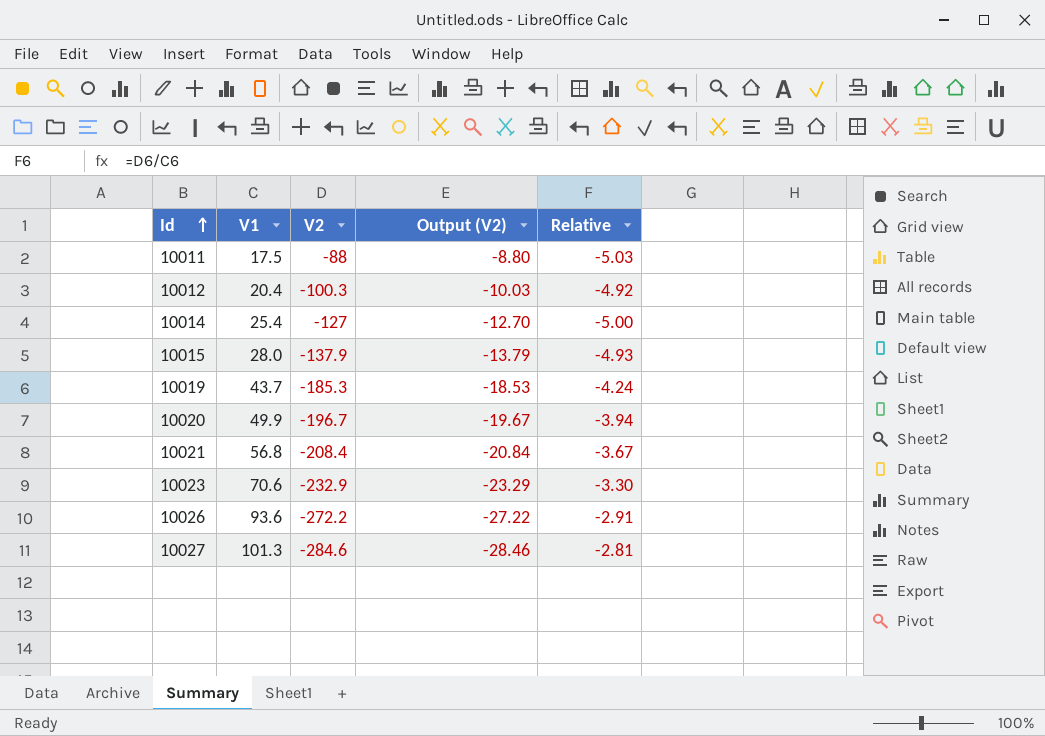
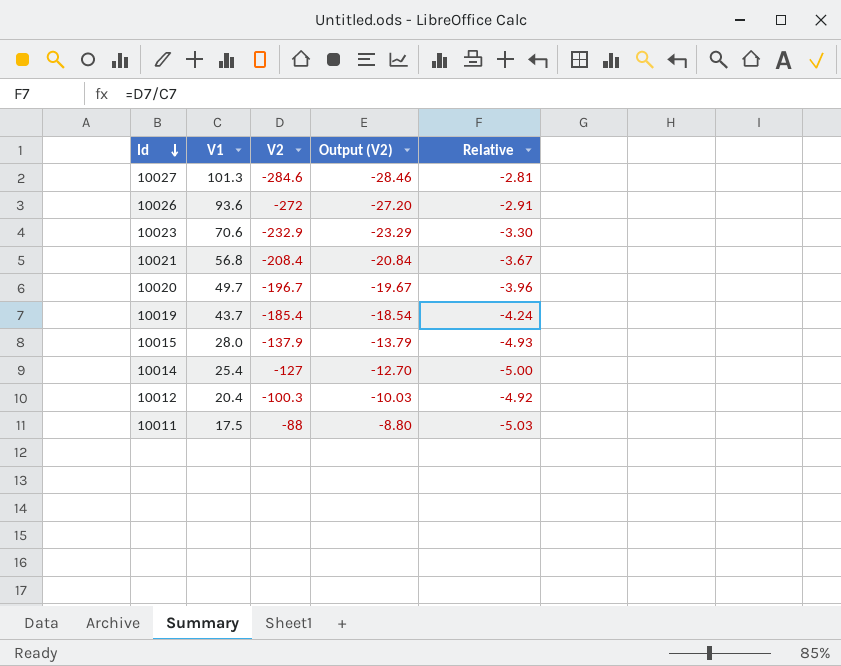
row order: Id ascending -> Id descending
10026 | V2: -272.2 -> -272
10026 | Output (V2): -27.22 -> -27.20
10020 | V1: 49.9 -> 49.7
10020 | Relative: -3.94 -> -3.96
10019 | V2: -185.3 -> -185.4
10019 | Output (V2): -18.53 -> -18.54

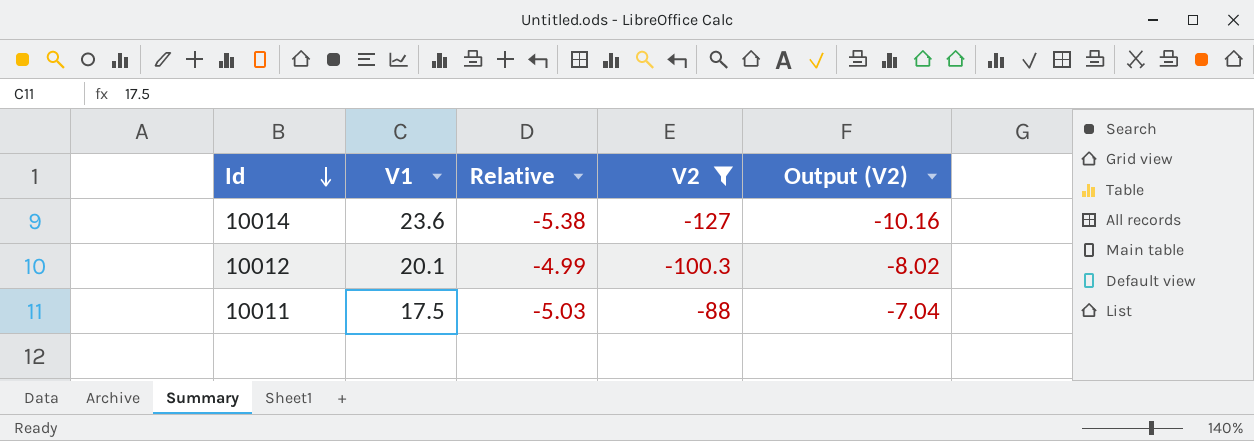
filter: none -> V2 >= -127
column Relative | position: 5 -> 3
column Output (V2) | formula: [V2] * 0.1 -> [V2] * 0.08
10014 | V1: 25.4 -> 23.6
10014 | Relative: -5.00 -> -5.38
10012 | V1: 20.4 -> 20.1
10012 | Relative: -4.92 -> -4.99

